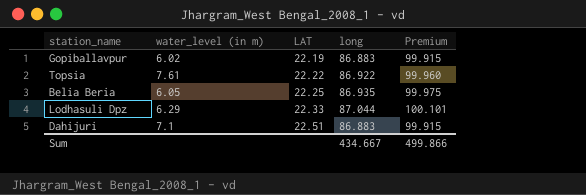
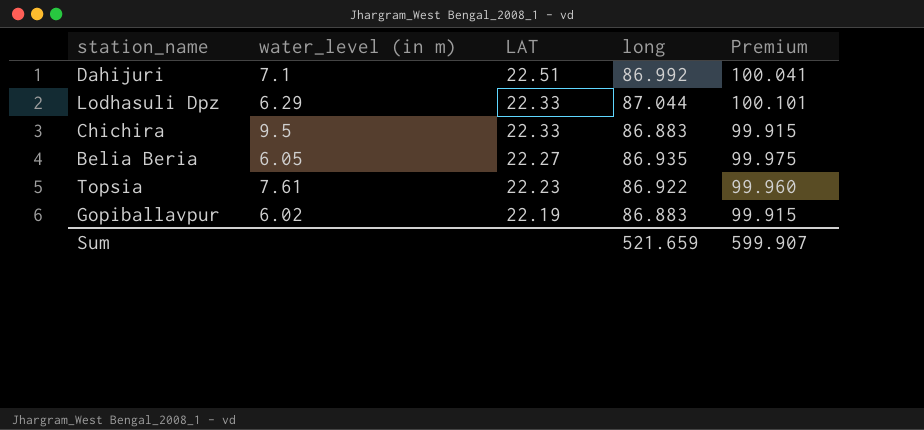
row order: LAT ascending -> LAT descending
Dahijuri | long: 86.883 -> 86.992
Dahijuri | Premium: 99.915 -> 100.041
row Chichira: none -> 9.5 | 22.33 | 86.883 | 99.915
Belia Beria | LAT: 22.25 -> 22.27
Topsia | LAT: 22.22 -> 22.23
Sum | long: 434.667 -> 521.659
Sum | Premium: 499.866 -> 599.907

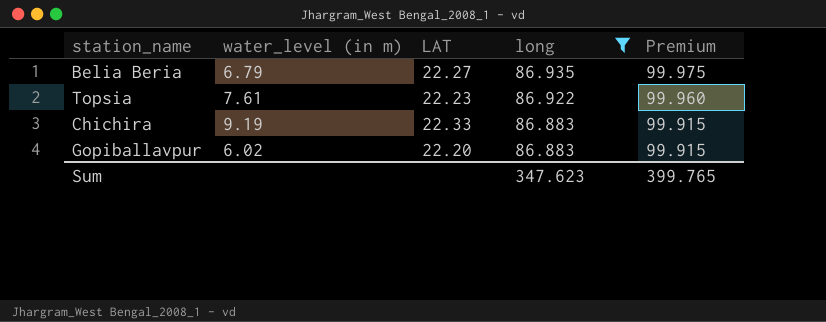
filter: none -> long <= 86.935
row order: LAT descending -> long descending
Belia Beria | water_level (in m): 6.05 -> 6.79
Chichira | water_level (in m): 9.5 -> 9.19
Gopiballavpur | LAT: 22.19 -> 22.20
Sum | long: 521.659 -> 347.623
Sum | Premium: 599.907 -> 399.765

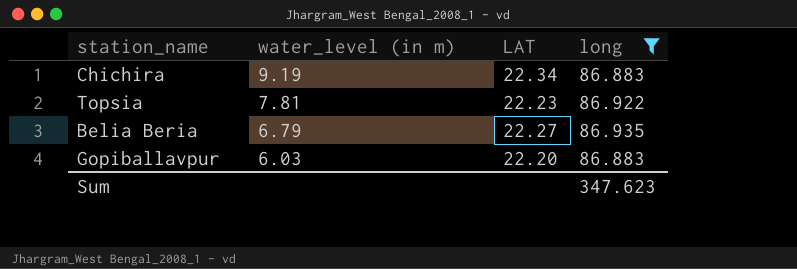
row order: long descending -> water_level (in m) descending
column Premium | formula: [long] * 1.15 -> none
Chichira | LAT: 22.33 -> 22.34
Topsia | water_level (in m): 7.61 -> 7.81
Gopiballavpur | water_level (in m): 6.02 -> 6.03

